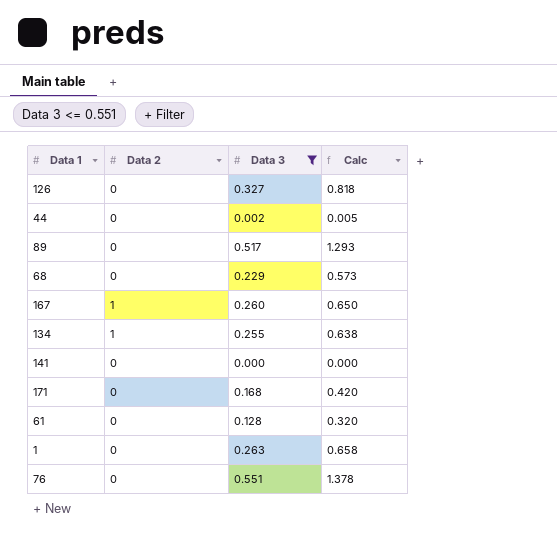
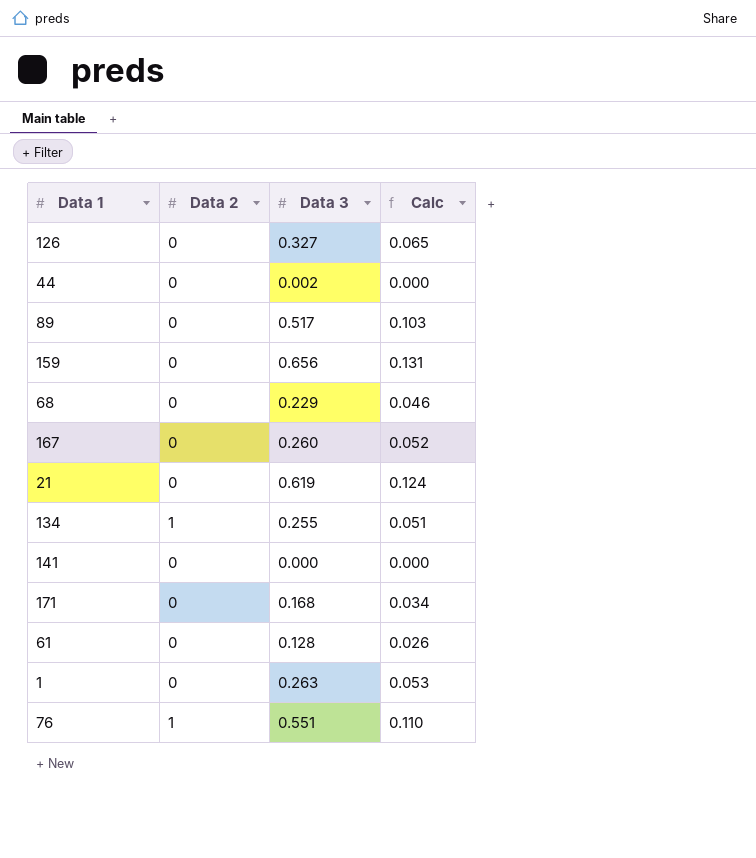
filter: Data 3 <= 0.551 -> none
column Calc | formula: [Data 3] * 2.5 -> [Data 3] * 0.2
167 | Data 2: 1 -> 0
76 | Data 2: 0 -> 1

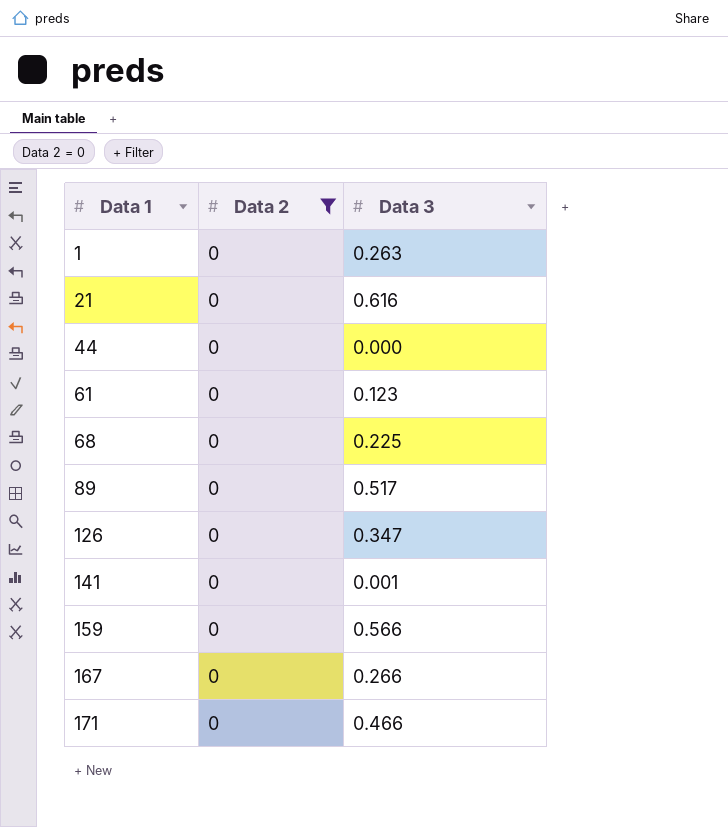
filter: none -> Data 2 = 0
row order: none -> Data 1 ascending
column Calc | formula: [Data 3] * 0.2 -> none
21 | Data 3: 0.619 -> 0.616
44 | Data 3: 0.002 -> 0.000
61 | Data 3: 0.128 -> 0.123
68 | Data 3: 0.229 -> 0.225
126 | Data 3: 0.327 -> 0.347
141 | Data 3: 0.000 -> 0.001
159 | Data 3: 0.656 -> 0.566
167 | Data 3: 0.260 -> 0.266
171 | Data 3: 0.168 -> 0.466

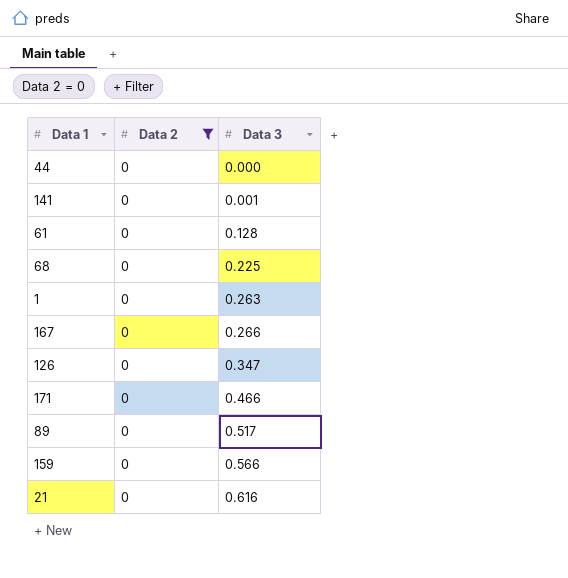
row order: Data 1 ascending -> Data 3 ascending
61 | Data 3: 0.123 -> 0.128

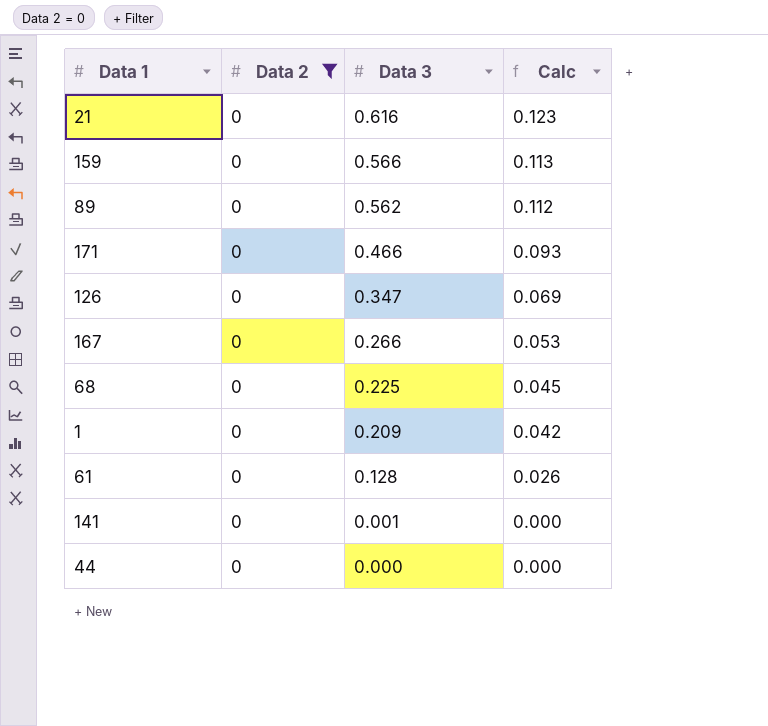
row order: Data 3 ascending -> Data 3 descending
column Calc | formula: none -> [Data 3] * 0.2
89 | Data 3: 0.517 -> 0.562
1 | Data 3: 0.263 -> 0.209

